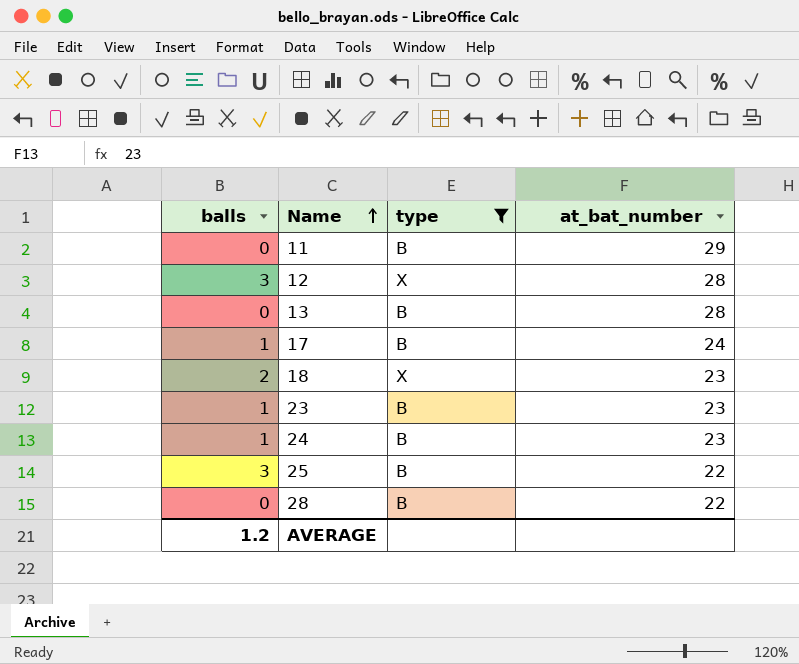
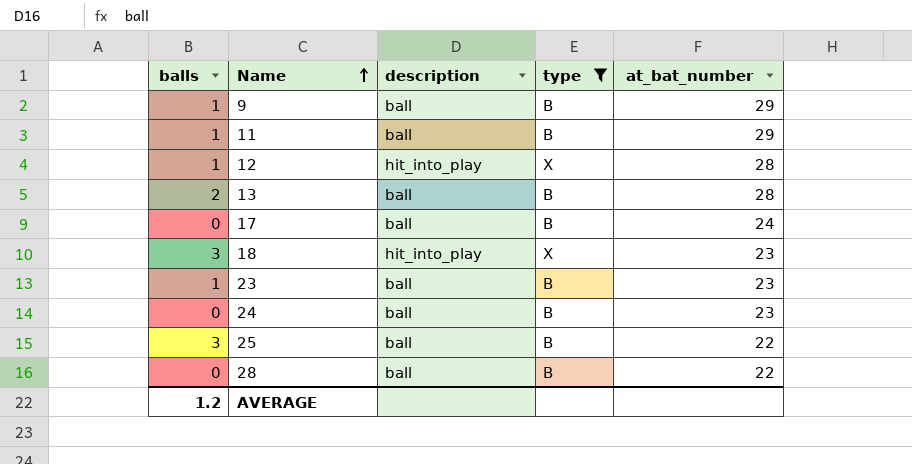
column description | position: none -> 3
row 9: none -> 1 | ball | B | 29
11 | balls: 0 -> 1
12 | balls: 3 -> 1
13 | balls: 0 -> 2
17 | balls: 1 -> 0
18 | balls: 2 -> 3
24 | balls: 1 -> 0

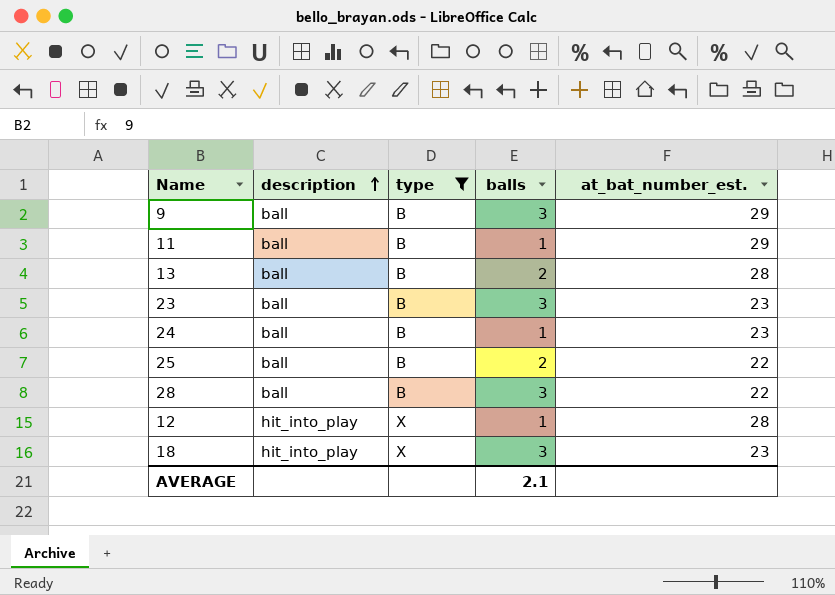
row order: Name ascending -> description ascending
column balls | position: 1 -> 4
column name: at_bat_number -> at_bat_number_est.
row 17: 0 | ball | B | 24 -> none
9 | balls: 1 -> 3
23 | balls: 1 -> 3
24 | balls: 0 -> 1
25 | balls: 3 -> 2
28 | balls: 0 -> 3
AVERAGE | balls: 1.2 -> 2.1

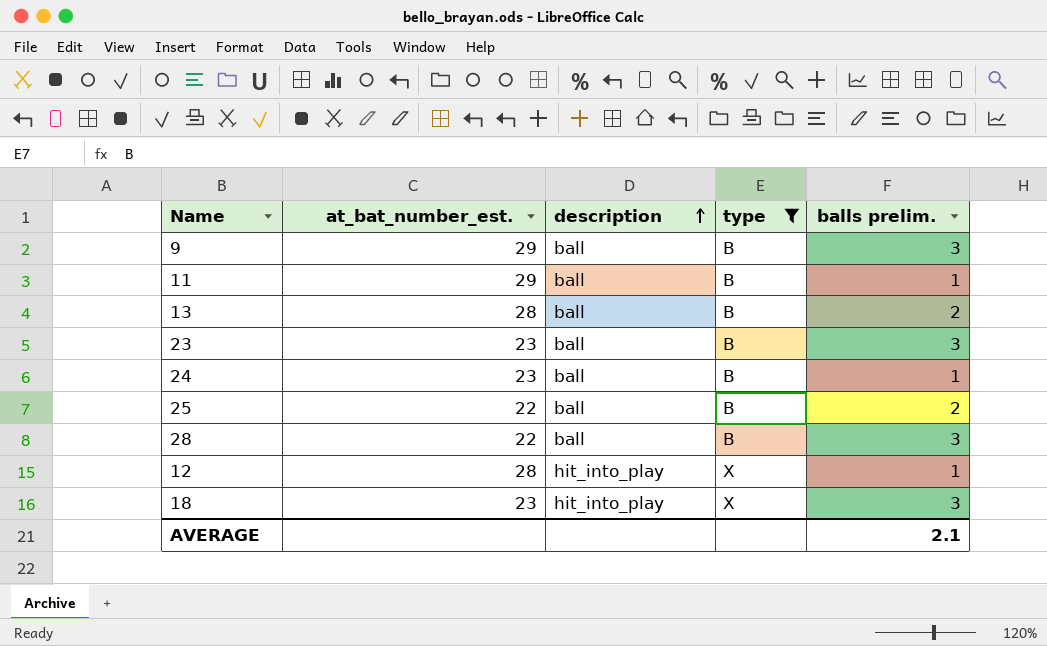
column at_bat_number_est. | position: 5 -> 2
column name: balls -> balls prelim.

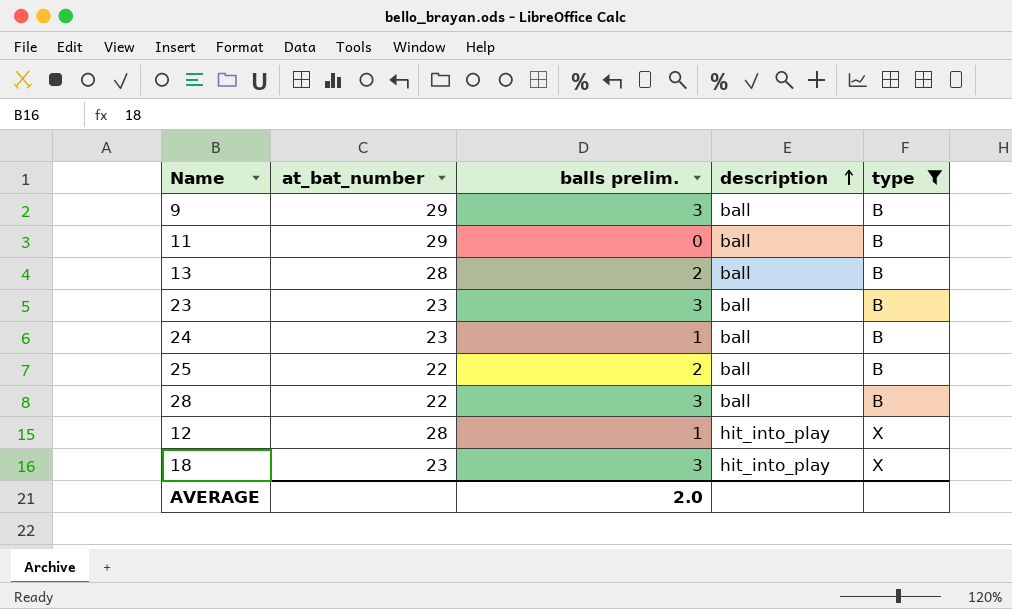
column name: at_bat_number_est. -> at_bat_number
column balls prelim. | position: 5 -> 3
11 | balls prelim.: 1 -> 0
AVERAGE | balls prelim.: 2.1 -> 2.0

